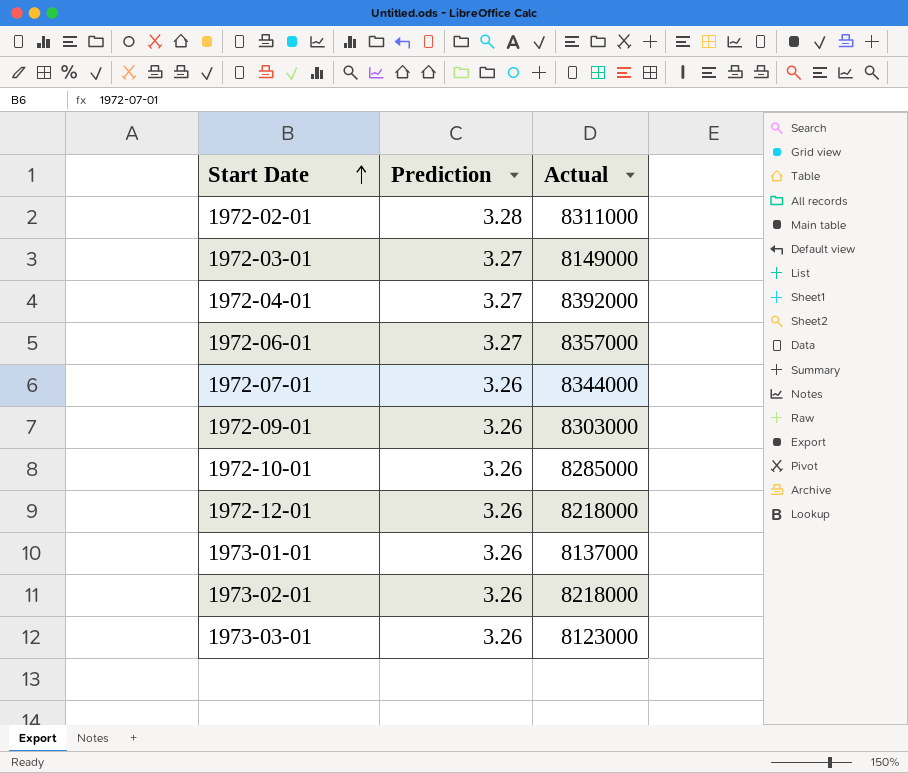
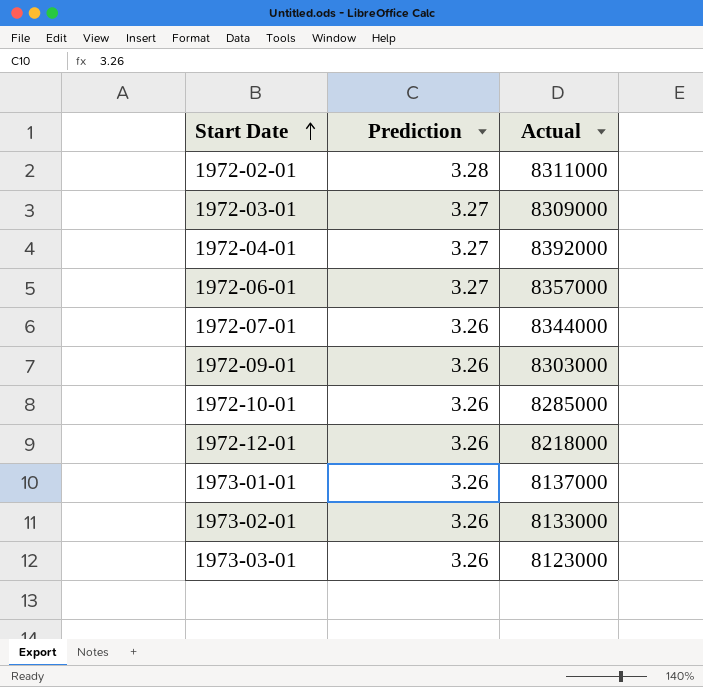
1972-03-01 | Actual: 8149000 -> 8309000
1973-02-01 | Actual: 8218000 -> 8133000

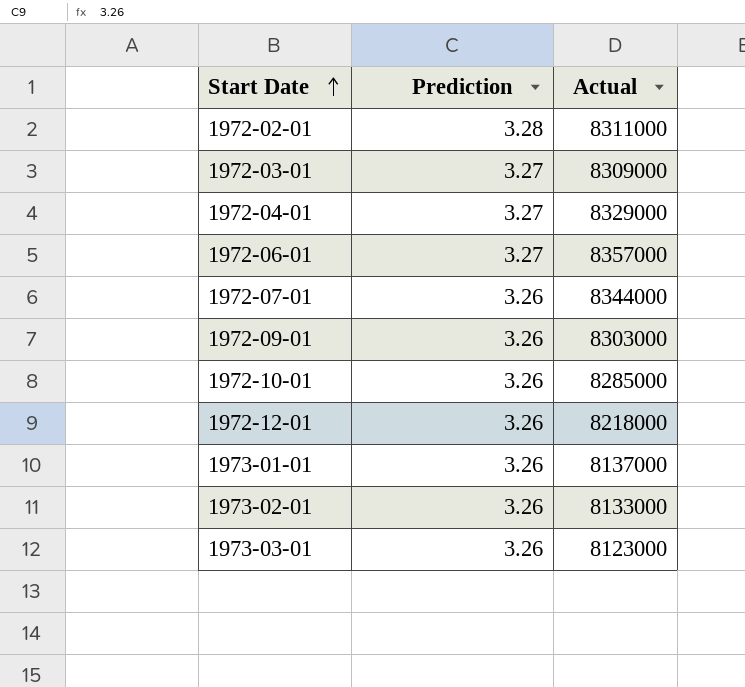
1972-04-01 | Actual: 8392000 -> 8329000

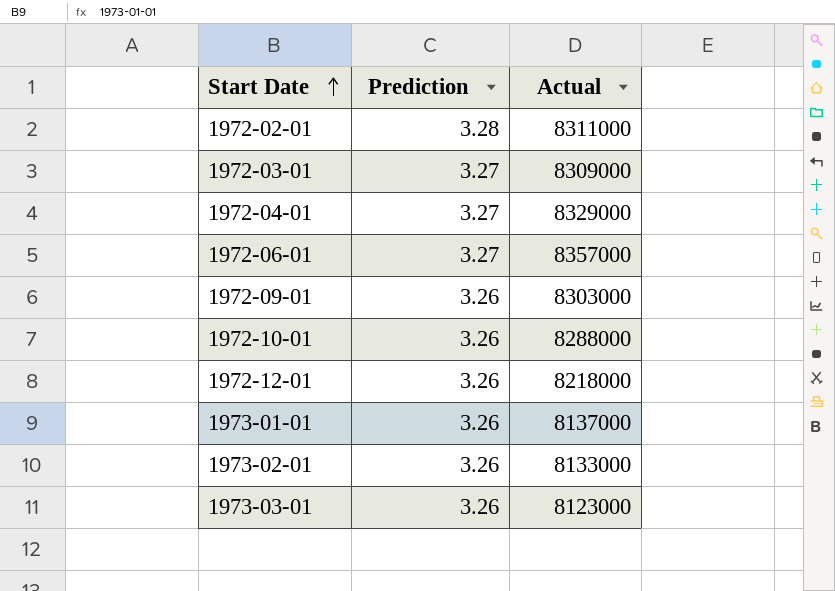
row 1972-07-01: 3.26 | 8344000 -> none
1972-10-01 | Actual: 8285000 -> 8288000

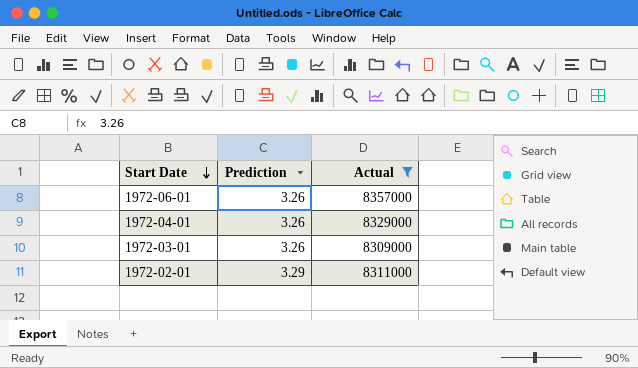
filter: none -> Actual >= 8309000
row order: Start Date ascending -> Start Date descending
1972-06-01 | Prediction: 3.27 -> 3.26
1972-04-01 | Prediction: 3.27 -> 3.26
1972-03-01 | Prediction: 3.27 -> 3.26
1972-02-01 | Prediction: 3.28 -> 3.29

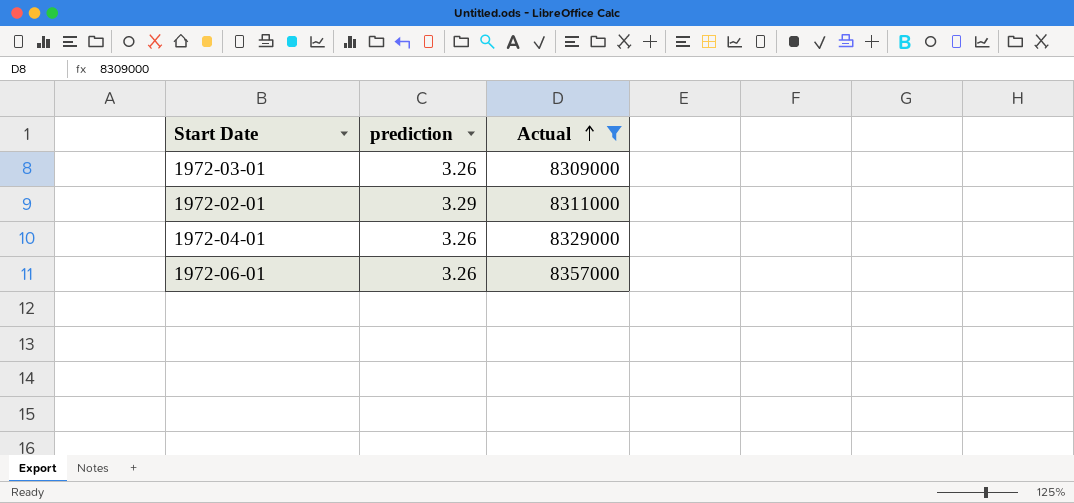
row order: Start Date descending -> Actual ascending
column name: Prediction -> prediction

